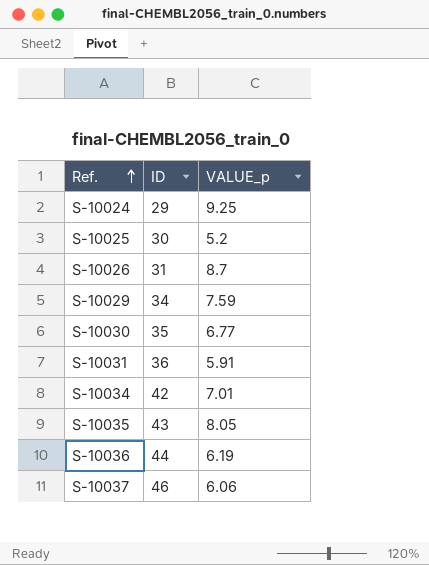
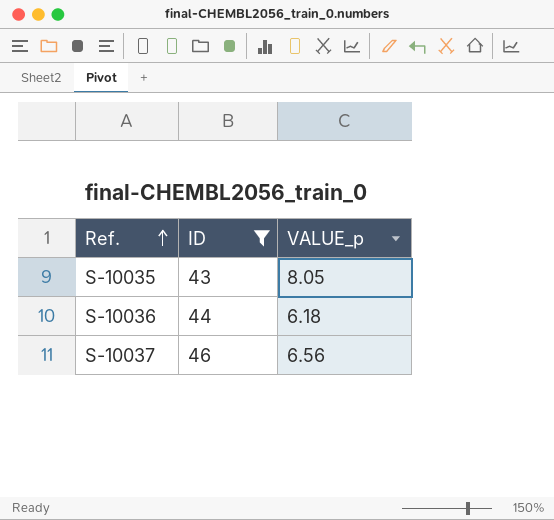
filter: none -> ID >= 43
S-10036 | VALUE_p: 6.19 -> 6.18
S-10037 | VALUE_p: 6.06 -> 6.56

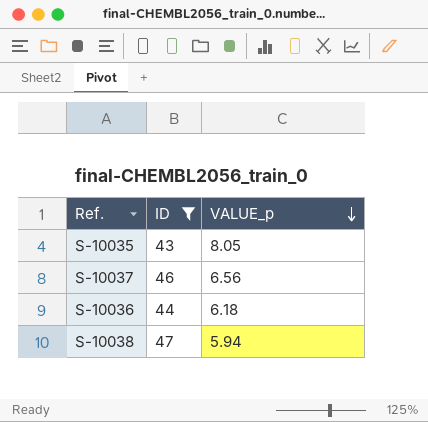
row order: Ref. ascending -> VALUE_p descending
row S-10038: none -> 47 | 5.94

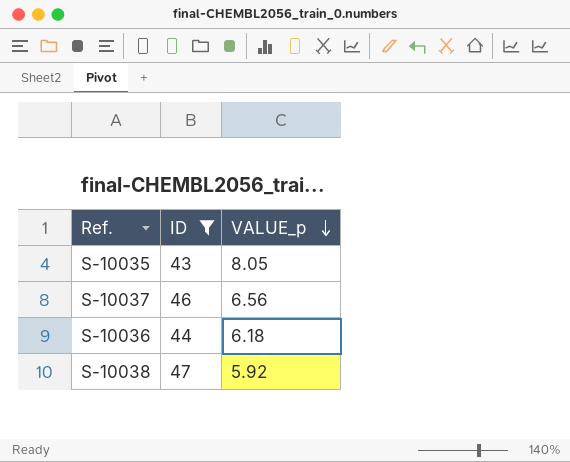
S-10038 | VALUE_p: 5.94 -> 5.92

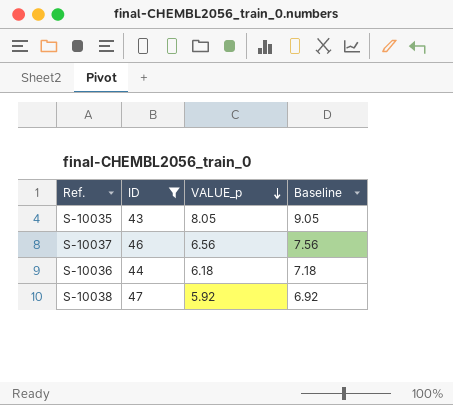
column Baseline | formula: none -> [VALUE_p] + 1

